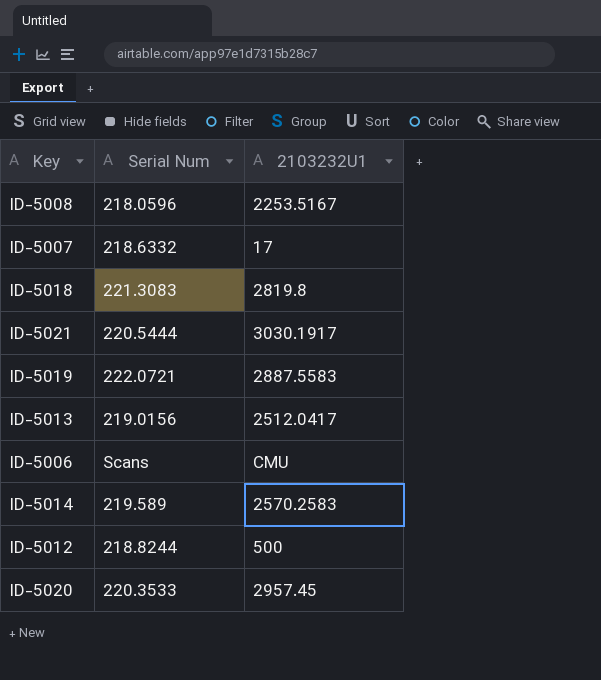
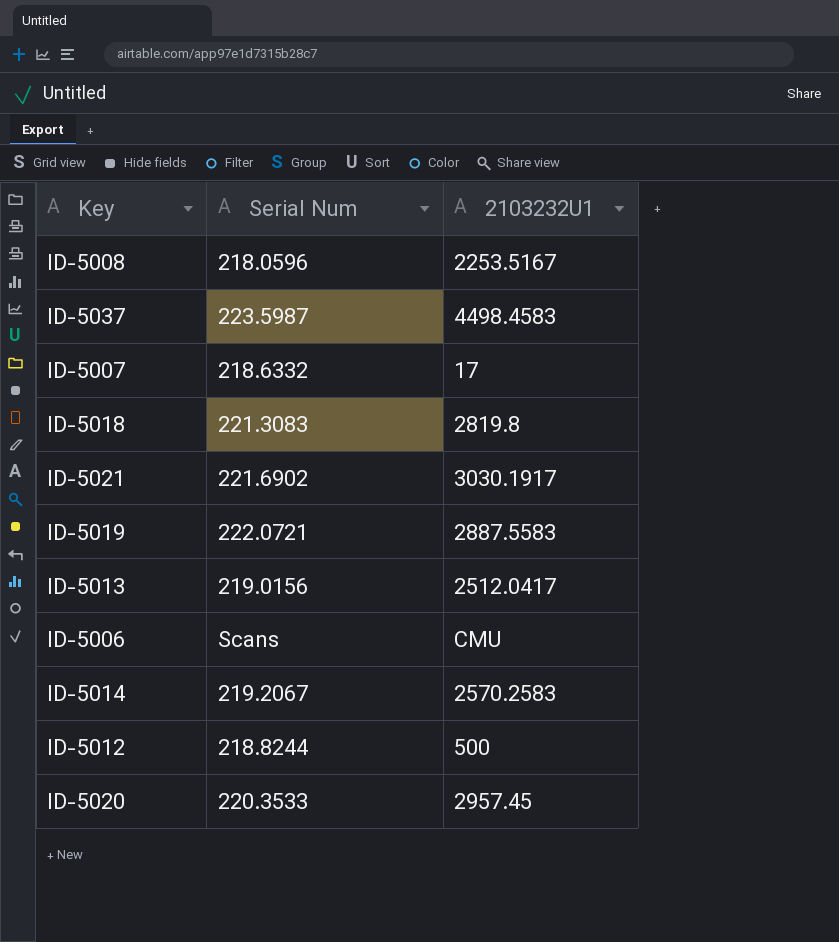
row ID-5037: none -> 223.5987 | 4498.4583
ID-5021 | Serial Num: 220.5444 -> 221.6902
ID-5014 | Serial Num: 219.589 -> 219.2067

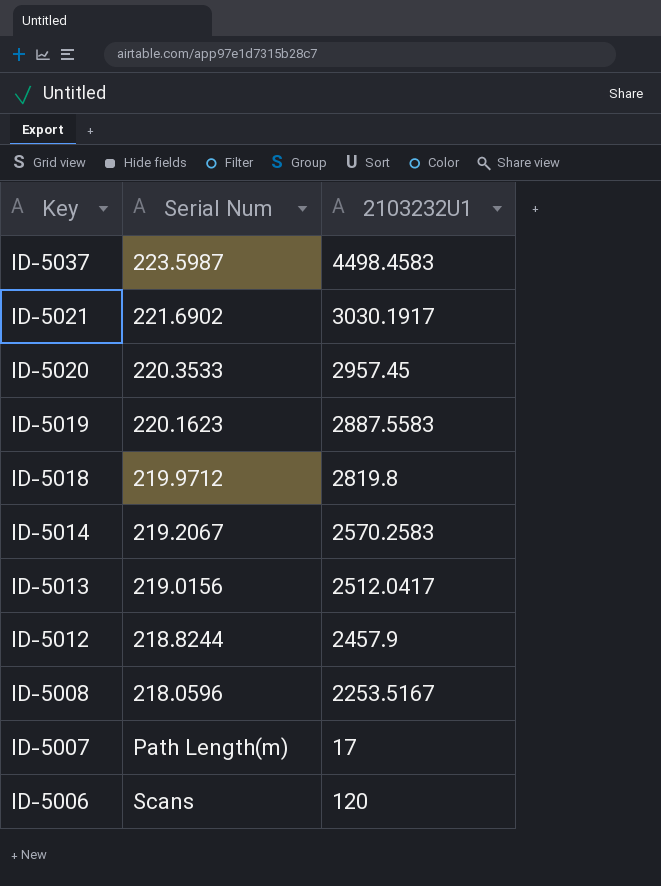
row order: none -> Key descending
ID-5019 | Serial Num: 222.0721 -> 220.1623
ID-5018 | Serial Num: 221.3083 -> 219.9712
ID-5012 | 2103232U1: 500 -> 2457.9
ID-5007 | Serial Num: 218.6332 -> Path Length(m)
ID-5006 | 2103232U1: CMU -> 120

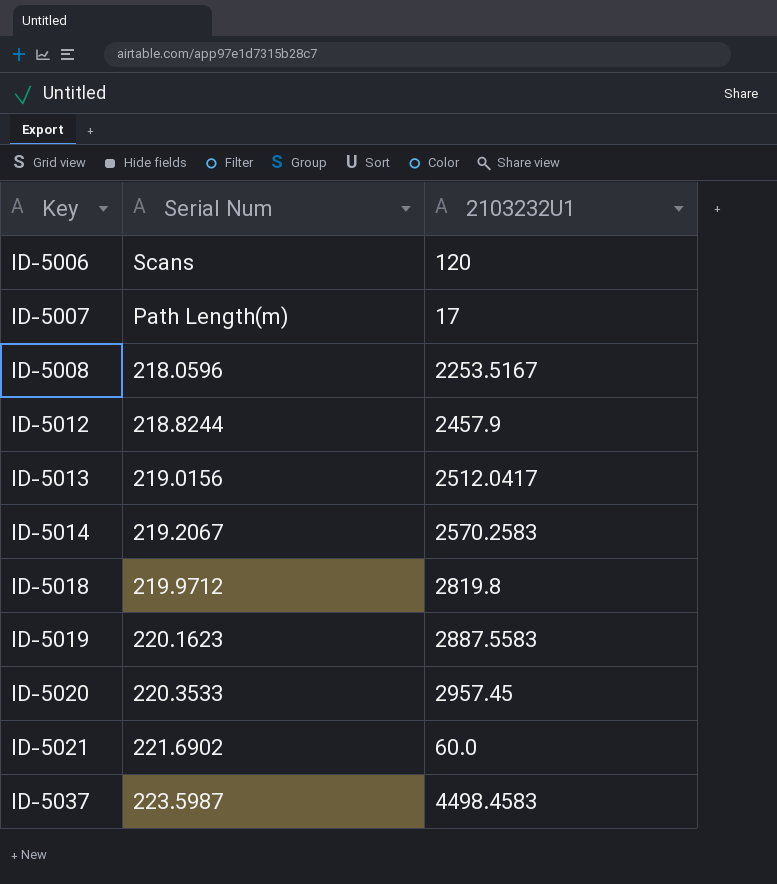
row order: Key descending -> Key ascending
ID-5021 | 2103232U1: 3030.1917 -> 60.0

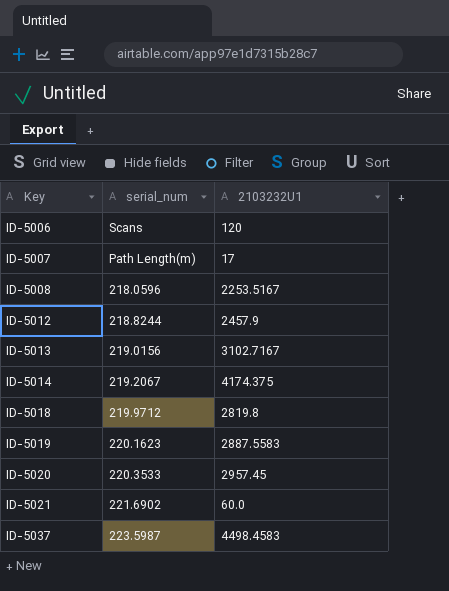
column name: Serial Num -> serial_num
ID-5013 | 2103232U1: 2512.0417 -> 3102.7167
ID-5014 | 2103232U1: 2570.2583 -> 4174.375

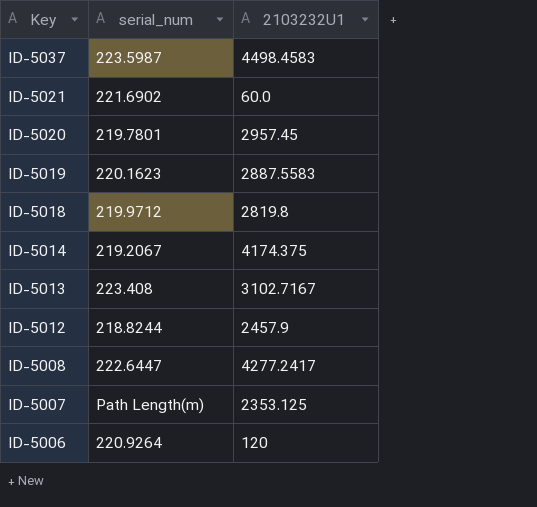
row order: Key ascending -> Key descending
ID-5020 | serial_num: 220.3533 -> 219.7801
ID-5013 | serial_num: 219.0156 -> 223.408
ID-5008 | serial_num: 218.0596 -> 222.6447
ID-5008 | 2103232U1: 2253.5167 -> 4277.2417
ID-5007 | 2103232U1: 17 -> 2353.125
ID-5006 | serial_num: Scans -> 220.9264

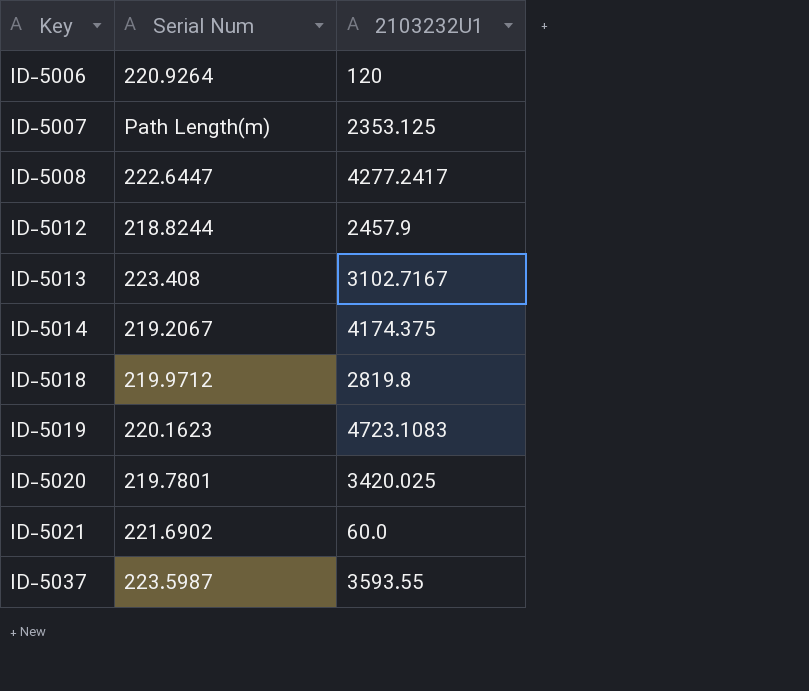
row order: Key descending -> Key ascending
column name: serial_num -> Serial Num
ID-5019 | 2103232U1: 2887.5583 -> 4723.1083
ID-5020 | 2103232U1: 2957.45 -> 3420.025
ID-5037 | 2103232U1: 4498.4583 -> 3593.55

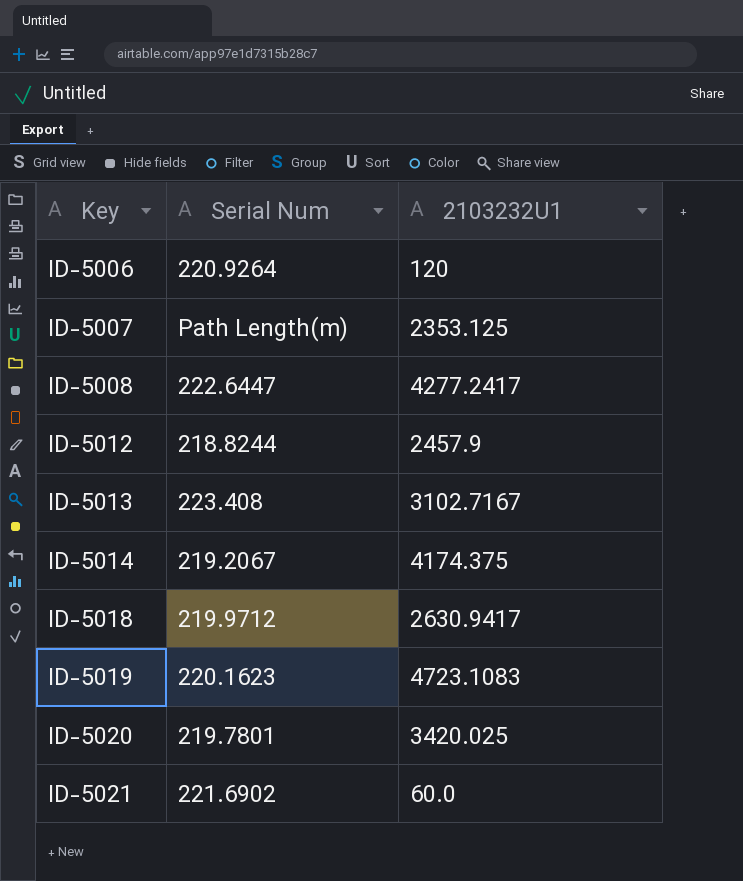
row ID-5037: 223.5987 | 3593.55 -> none
ID-5018 | 2103232U1: 2819.8 -> 2630.9417

